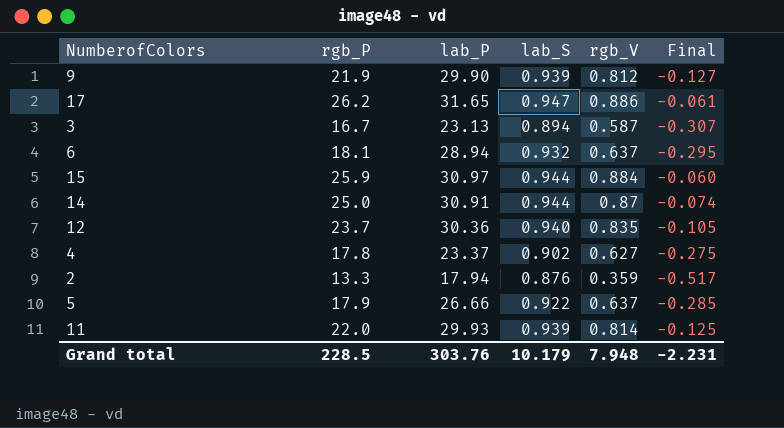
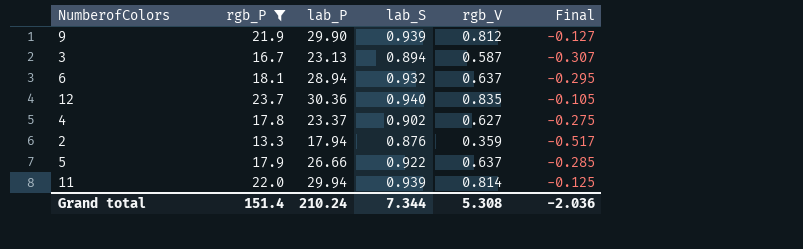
filter: none -> rgb_P <= 23.7
11 | lab_P: 29.93 -> 29.94
Grand total | rgb_P: 228.5 -> 151.4
Grand total | lab_P: 303.76 -> 210.24
Grand total | lab_S: 10.179 -> 7.344
Grand total | rgb_V: 7.948 -> 5.308
Grand total | Final: -2.231 -> -2.036

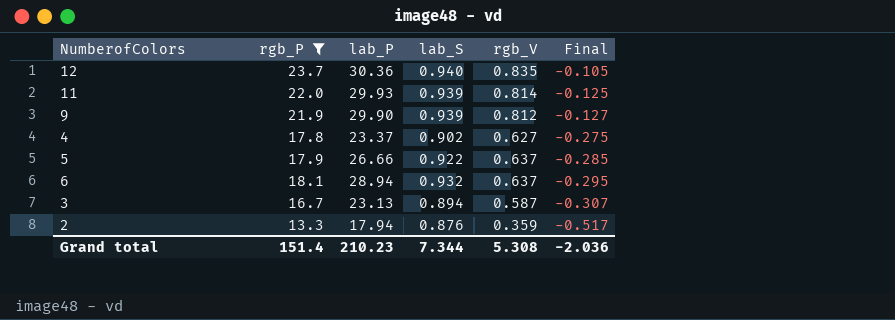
row order: none -> Final descending
11 | lab_P: 29.94 -> 29.93
Grand total | lab_P: 210.24 -> 210.23

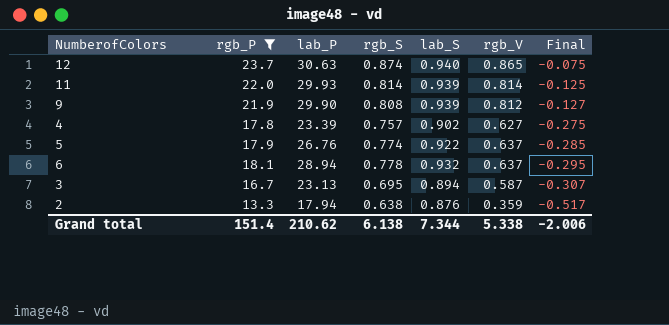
column rgb_S | position: none -> 4
12 | lab_P: 30.36 -> 30.63
12 | rgb_V: 0.835 -> 0.865
12 | Final: -0.105 -> -0.075
4 | lab_P: 23.37 -> 23.39
5 | lab_P: 26.66 -> 26.76
Grand total | lab_P: 210.23 -> 210.62
Grand total | rgb_V: 5.308 -> 5.338
Grand total | Final: -2.036 -> -2.006

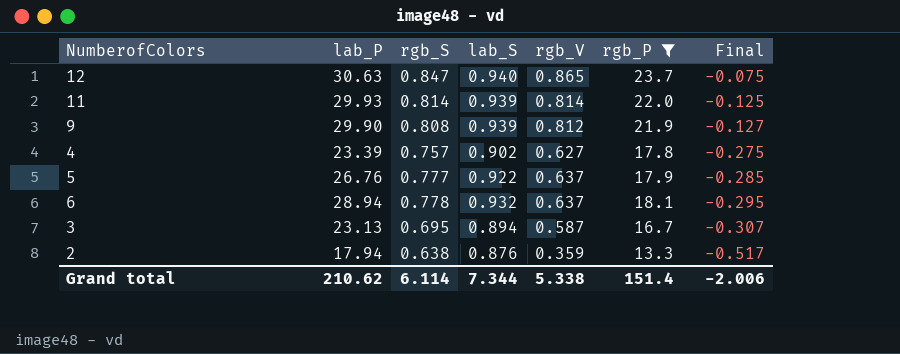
column rgb_P | position: 2 -> 6
12 | rgb_S: 0.874 -> 0.847
5 | rgb_S: 0.774 -> 0.777
Grand total | rgb_S: 6.138 -> 6.114

